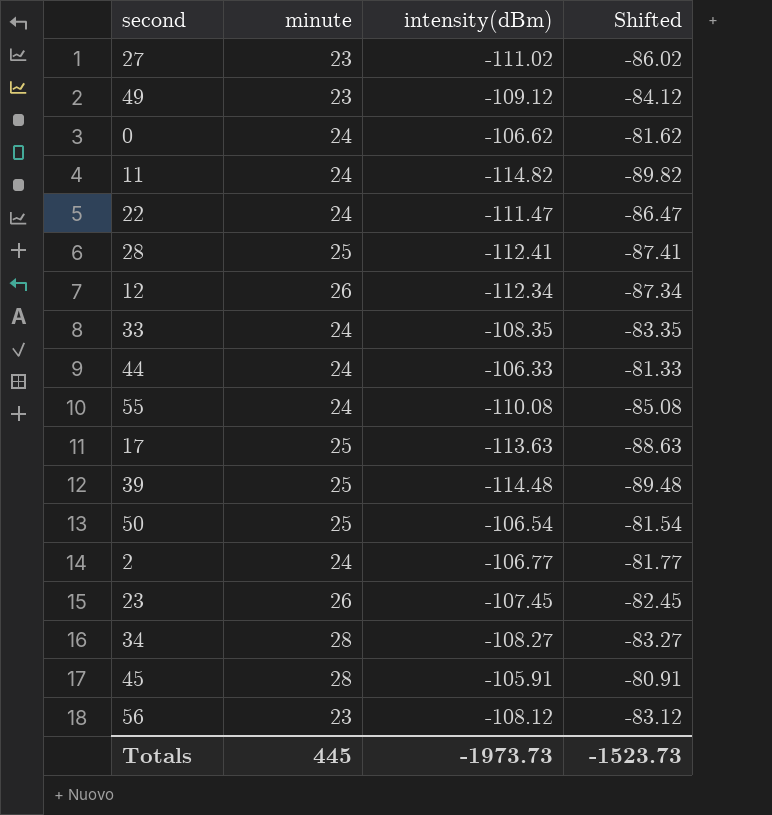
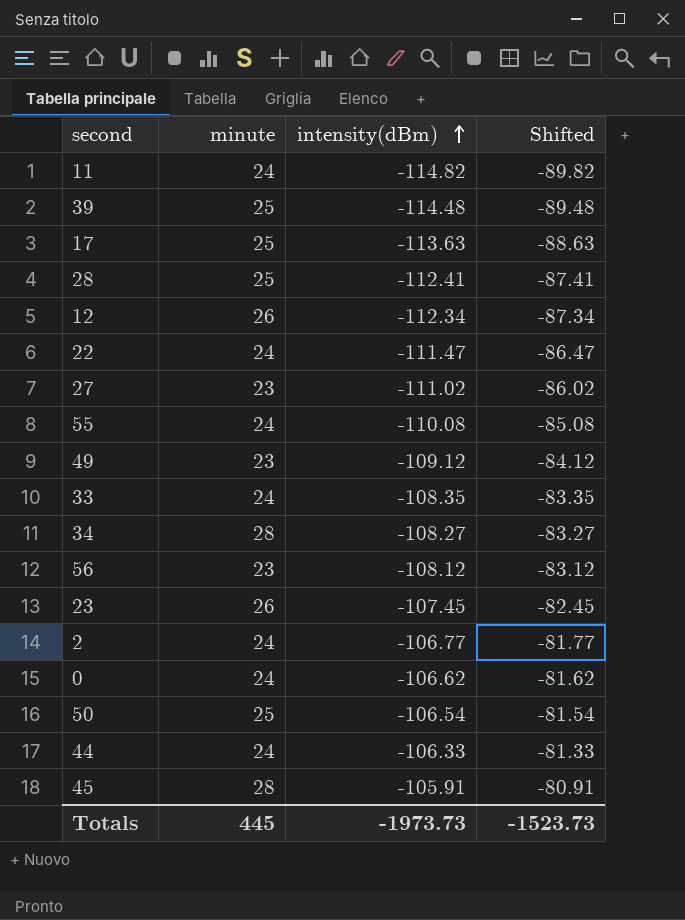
row order: none -> intensity(dBm) ascending

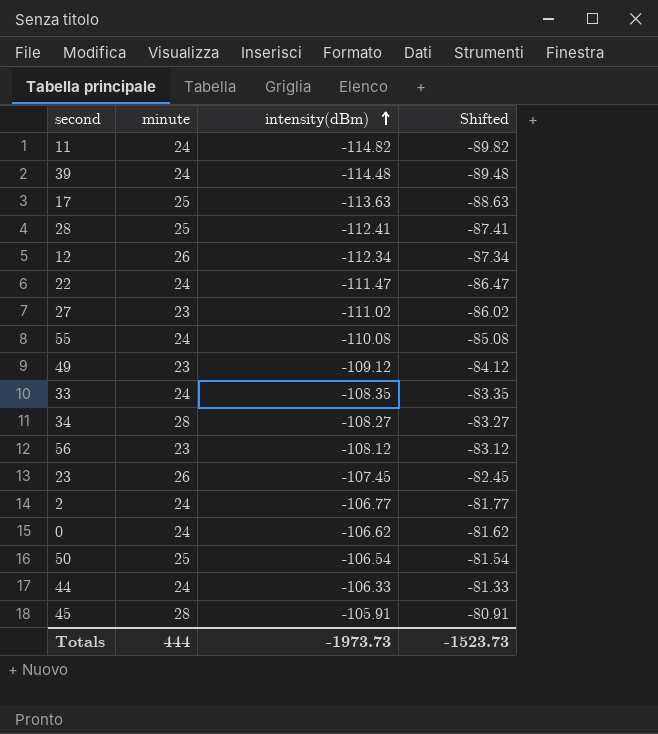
39 | minute: 25 -> 24
Totals | minute: 445 -> 444

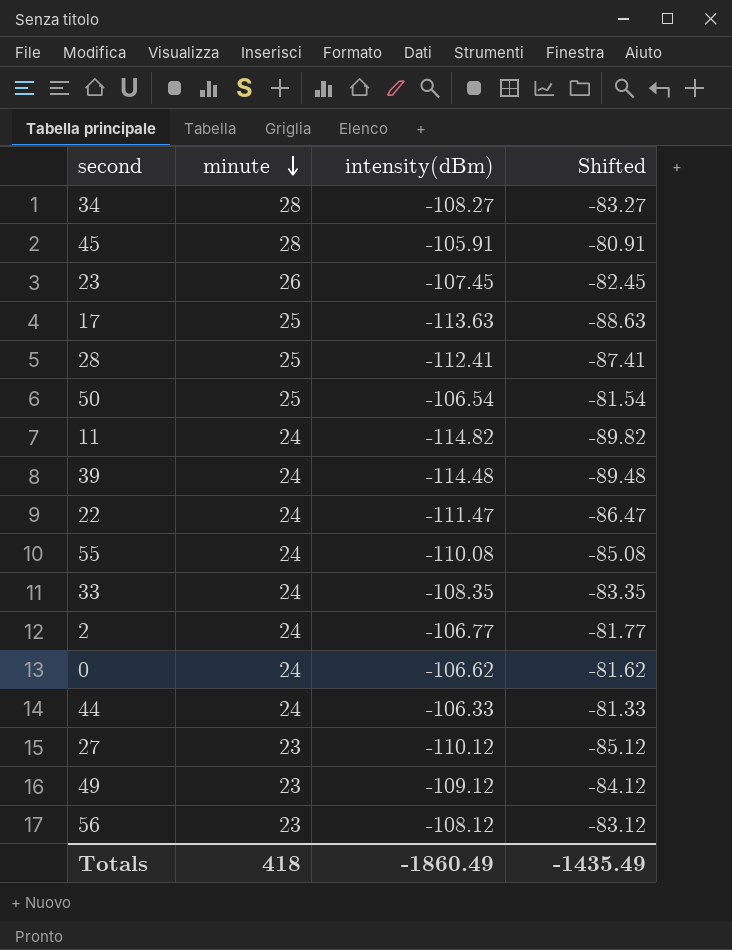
row order: intensity(dBm) ascending -> minute descending
row 12: 26 | -112.34 | -87.34 -> none
27 | intensity(dBm): -111.02 -> -110.12
27 | Shifted: -86.02 -> -85.12
Totals | minute: 444 -> 418
Totals | intensity(dBm): -1973.73 -> -1860.49
Totals | Shifted: -1523.73 -> -1435.49

